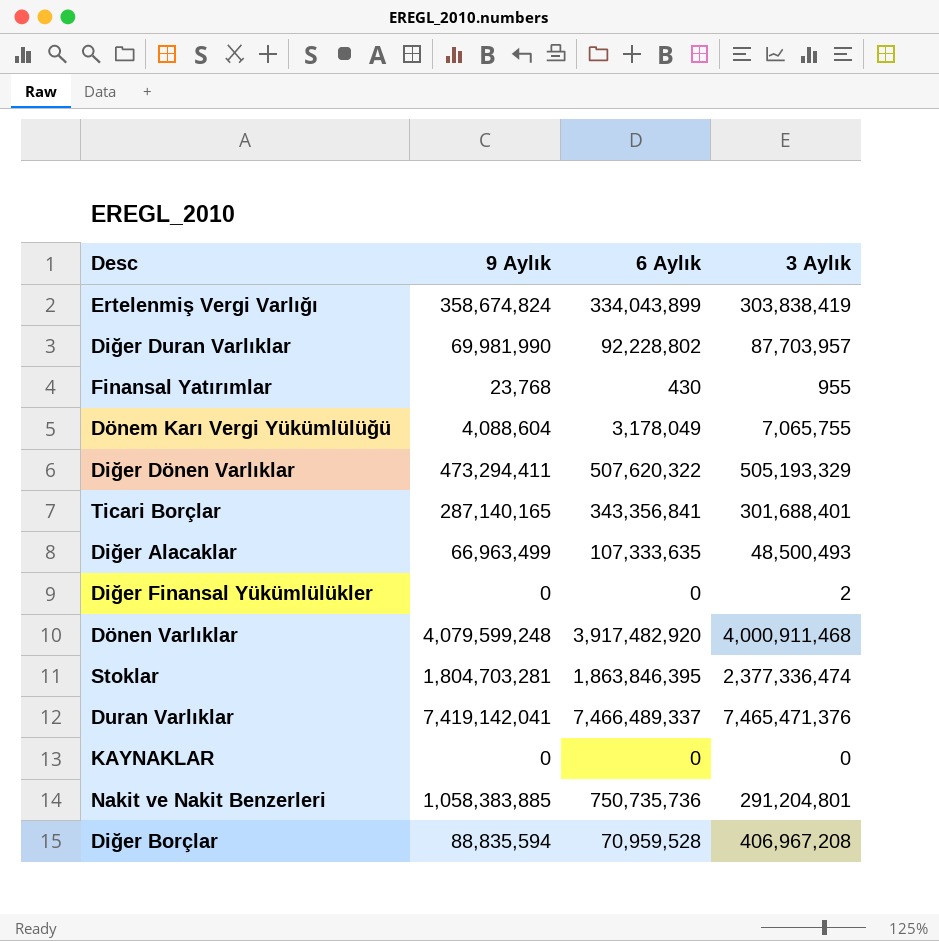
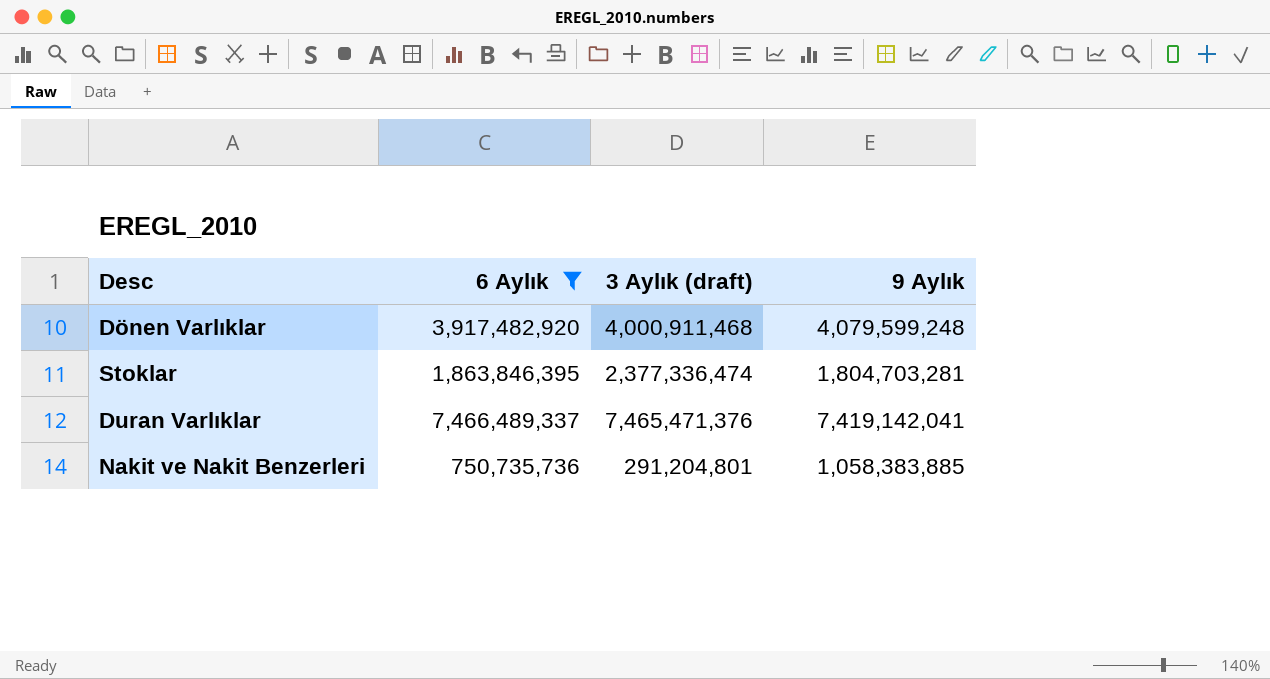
filter: none -> 6 Aylık >= 750,735,736
column name: 3 Aylık -> 3 Aylık (draft)
column 9 Aylık | position: 2 -> 4

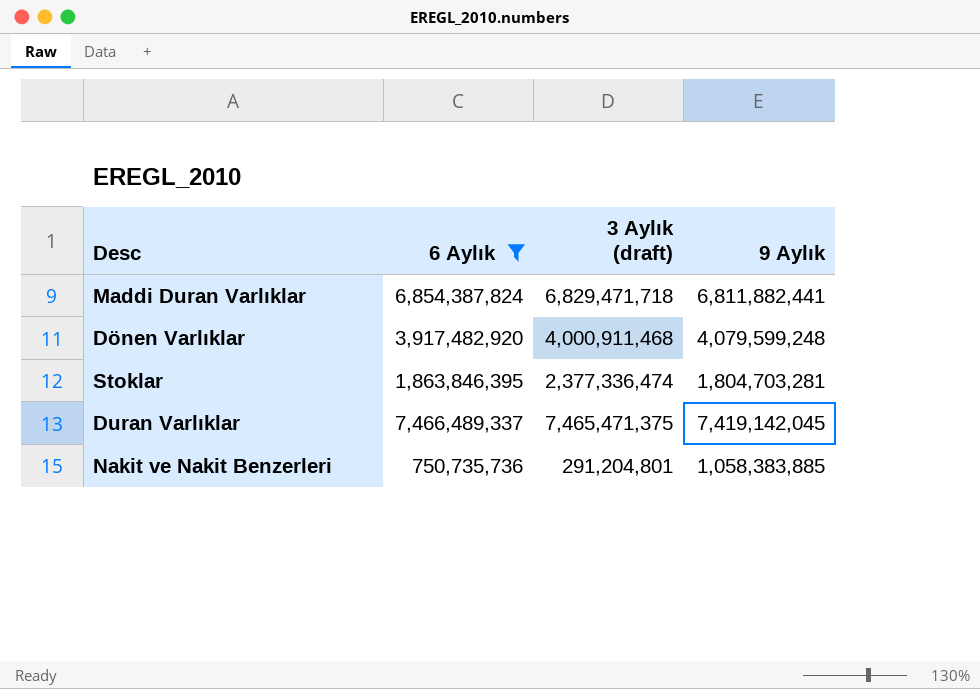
row Maddi Duran Varlıklar: none -> 6,854,387,824 | 6,829,471,718 | 6,811,882,441
Duran Varlıklar | 3 Aylık (draft): 7,465,471,376 -> 7,465,471,375
Duran Varlıklar | 9 Aylık: 7,419,142,041 -> 7,419,142,045

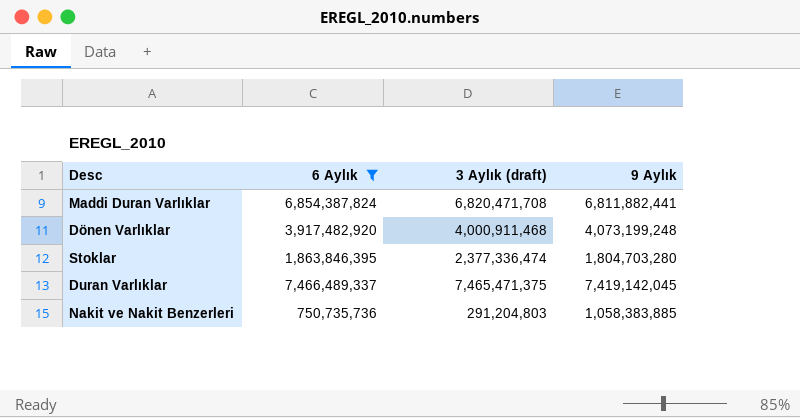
Maddi Duran Varlıklar | 3 Aylık (draft): 6,829,471,718 -> 6,820,471,708
Dönen Varlıklar | 9 Aylık: 4,079,599,248 -> 4,073,199,248
Stoklar | 9 Aylık: 1,804,703,281 -> 1,804,703,280
Nakit ve Nakit Benzerleri | 3 Aylık (draft): 291,204,801 -> 291,204,803

